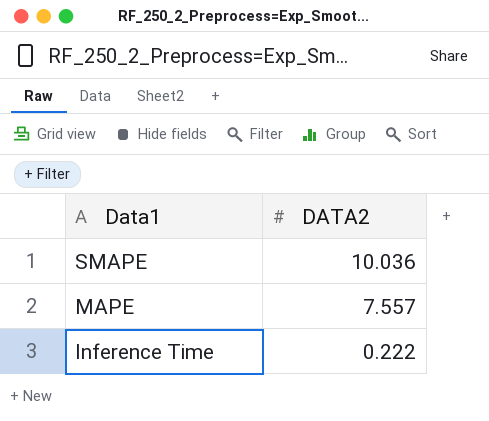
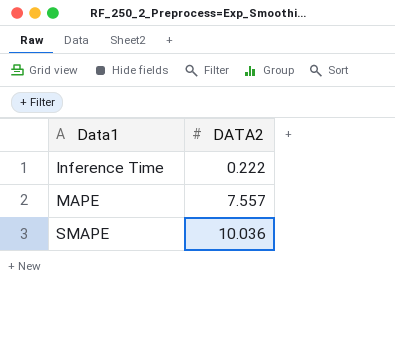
row order: Data1 descending -> Data1 ascending

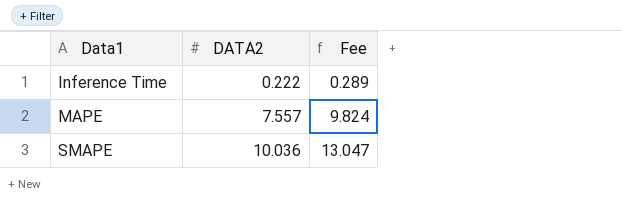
column Fee | formula: none -> [DATA2] * 1.3

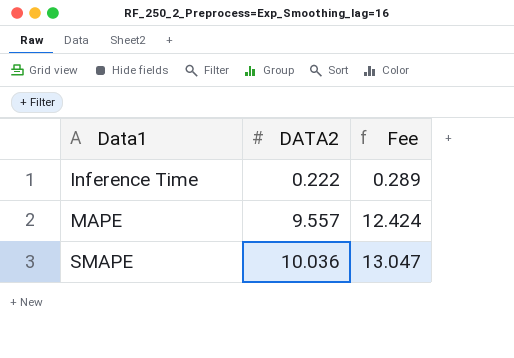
MAPE | DATA2: 7.557 -> 9.557
MAPE | Fee: 9.824 -> 12.424

